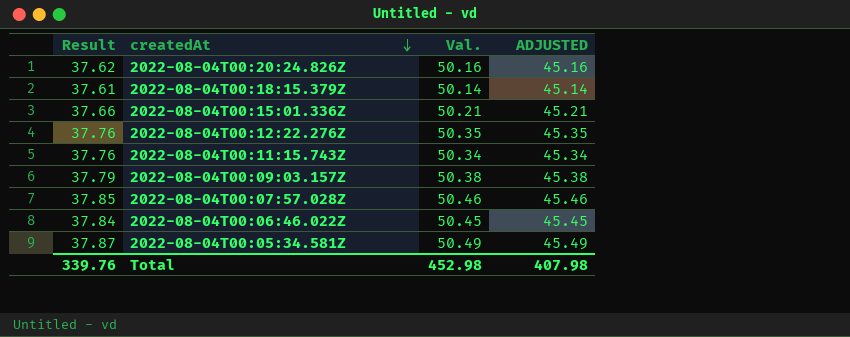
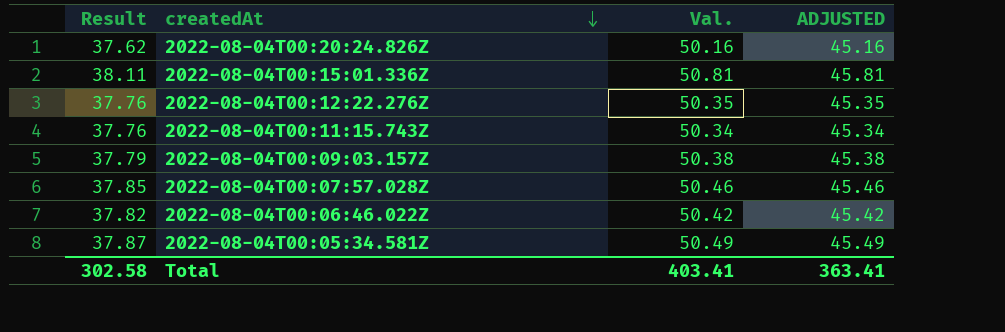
row 2022-08-04T00:18:15.379Z: 37.61 | 50.14 | 45.14 -> none
2022-08-04T00:15:01.336Z | Result: 37.66 -> 38.11
2022-08-04T00:15:01.336Z | Val.: 50.21 -> 50.81
2022-08-04T00:15:01.336Z | ADJUSTED: 45.21 -> 45.81
2022-08-04T00:06:46.022Z | Result: 37.84 -> 37.82
2022-08-04T00:06:46.022Z | Val.: 50.45 -> 50.42
2022-08-04T00:06:46.022Z | ADJUSTED: 45.45 -> 45.42
Total | Result: 339.76 -> 302.58
Total | Val.: 452.98 -> 403.41
Total | ADJUSTED: 407.98 -> 363.41

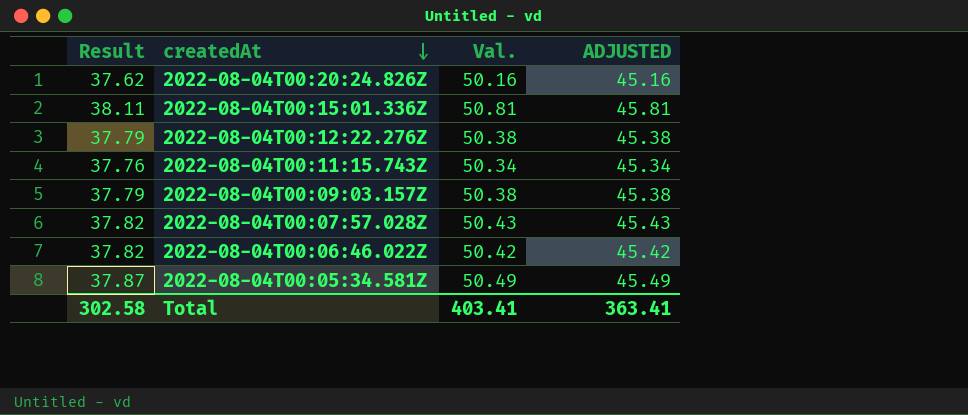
2022-08-04T00:12:22.276Z | Result: 37.76 -> 37.79
2022-08-04T00:12:22.276Z | Val.: 50.35 -> 50.38
2022-08-04T00:12:22.276Z | ADJUSTED: 45.35 -> 45.38
2022-08-04T00:07:57.028Z | Result: 37.85 -> 37.82
2022-08-04T00:07:57.028Z | Val.: 50.46 -> 50.43
2022-08-04T00:07:57.028Z | ADJUSTED: 45.46 -> 45.43

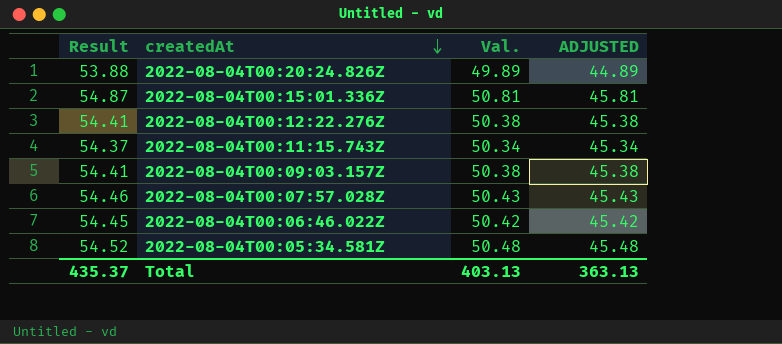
column Result | formula: [Val.] * 0.75 -> [Val.] * 1.08
2022-08-04T00:20:24.826Z | Val.: 50.16 -> 49.89
2022-08-04T00:20:24.826Z | ADJUSTED: 45.16 -> 44.89
2022-08-04T00:05:34.581Z | Val.: 50.49 -> 50.48
2022-08-04T00:05:34.581Z | ADJUSTED: 45.49 -> 45.48
Total | Result: 302.58 -> 435.37
Total | Val.: 403.41 -> 403.13
Total | ADJUSTED: 363.41 -> 363.13

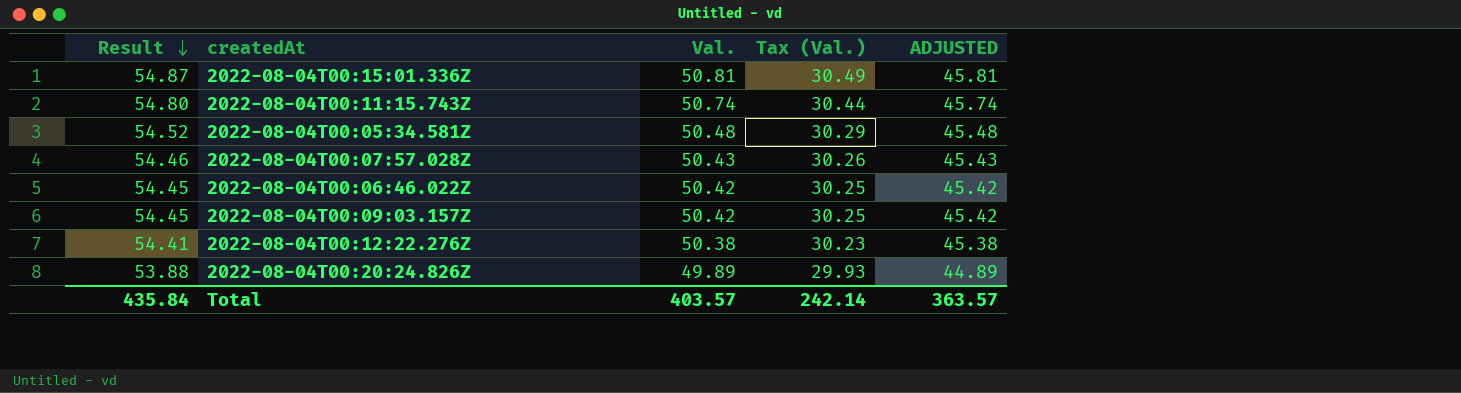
row order: createdAt descending -> Result descending
column Tax (Val.) | formula: none -> [Val.] * 0.6
2022-08-04T00:11:15.743Z | Result: 54.37 -> 54.80
2022-08-04T00:11:15.743Z | Val.: 50.34 -> 50.74
2022-08-04T00:11:15.743Z | ADJUSTED: 45.34 -> 45.74
2022-08-04T00:09:03.157Z | Result: 54.41 -> 54.45
2022-08-04T00:09:03.157Z | Val.: 50.38 -> 50.42
2022-08-04T00:09:03.157Z | ADJUSTED: 45.38 -> 45.42
Total | Result: 435.37 -> 435.84
Total | Val.: 403.13 -> 403.57
Total | ADJUSTED: 363.13 -> 363.57

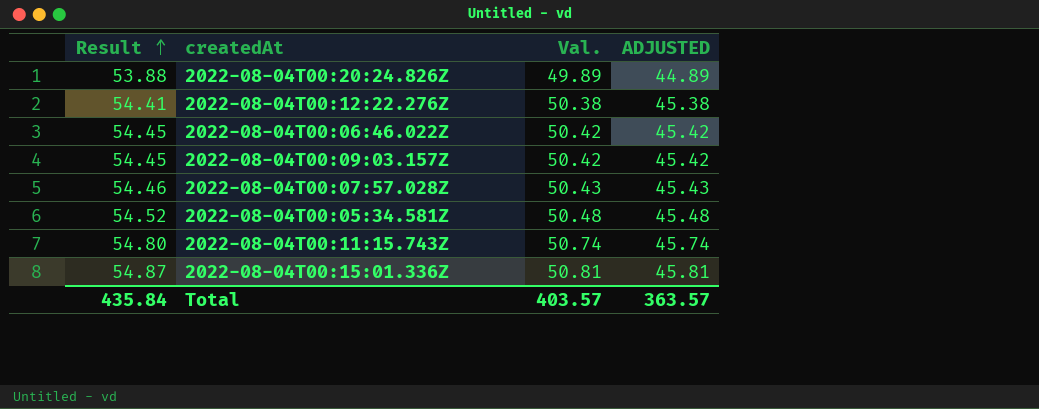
row order: Result descending -> Result ascending
column Tax (Val.) | formula: [Val.] * 0.6 -> none

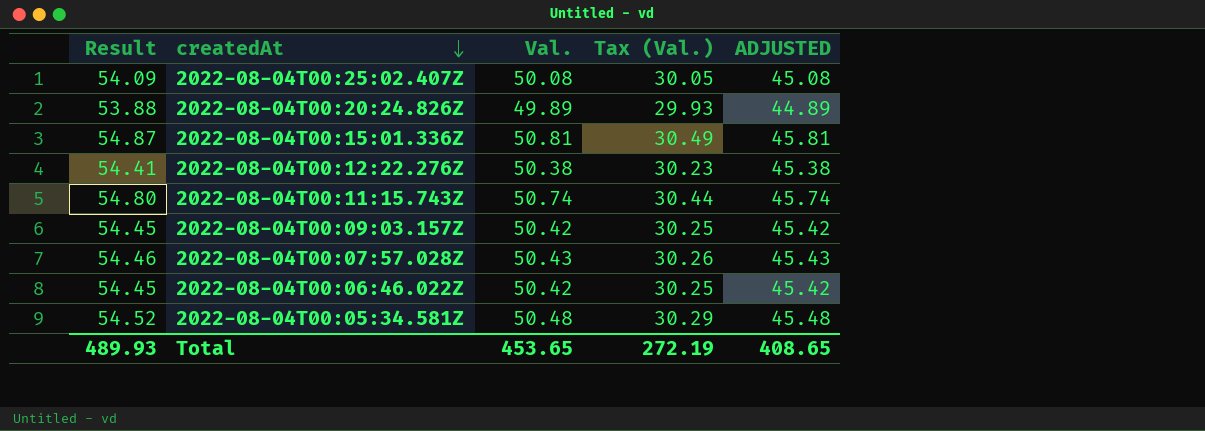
row order: Result ascending -> createdAt descending
column Tax (Val.) | formula: none -> [Val.] * 0.6
row 2022-08-04T00:25:02.407Z: none -> 54.09 | 50.08 | 30.05 | 45.08
Total | Result: 435.84 -> 489.93
Total | Val.: 403.57 -> 453.65
Total | ADJUSTED: 363.57 -> 408.65

